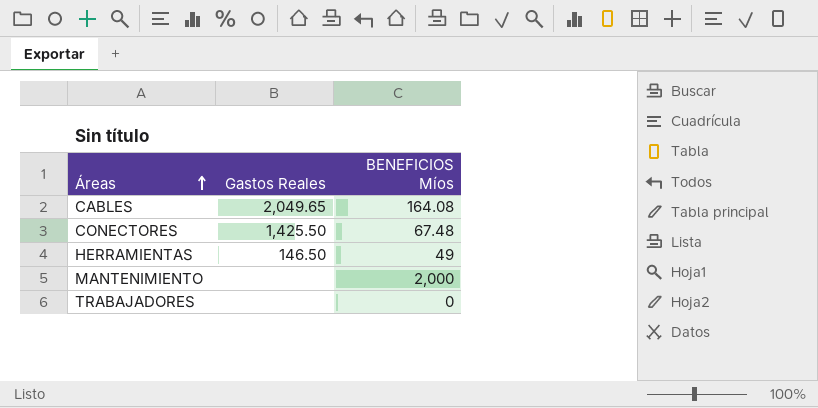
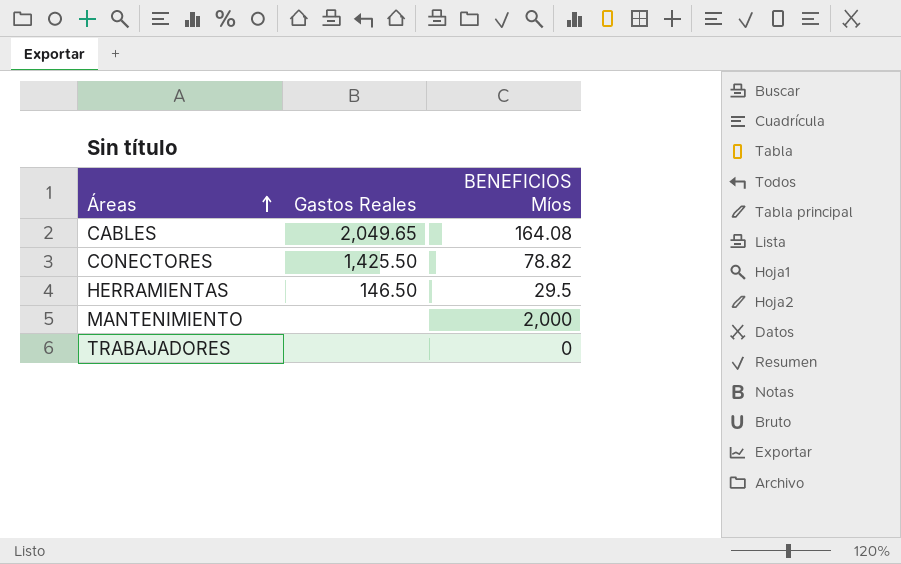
CONECTORES | BENEFICIOS Míos: 67.48 -> 78.82
HERRAMIENTAS | BENEFICIOS Míos: 49 -> 29.5

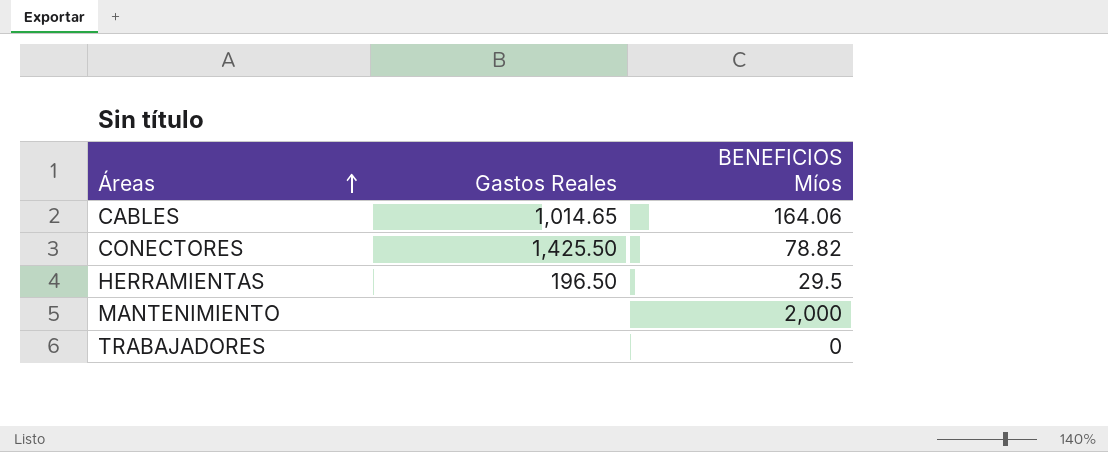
CABLES | Gastos Reales: 2,049.65 -> 1,014.65
CABLES | BENEFICIOS Míos: 164.08 -> 164.06
HERRAMIENTAS | Gastos Reales: 146.50 -> 196.50

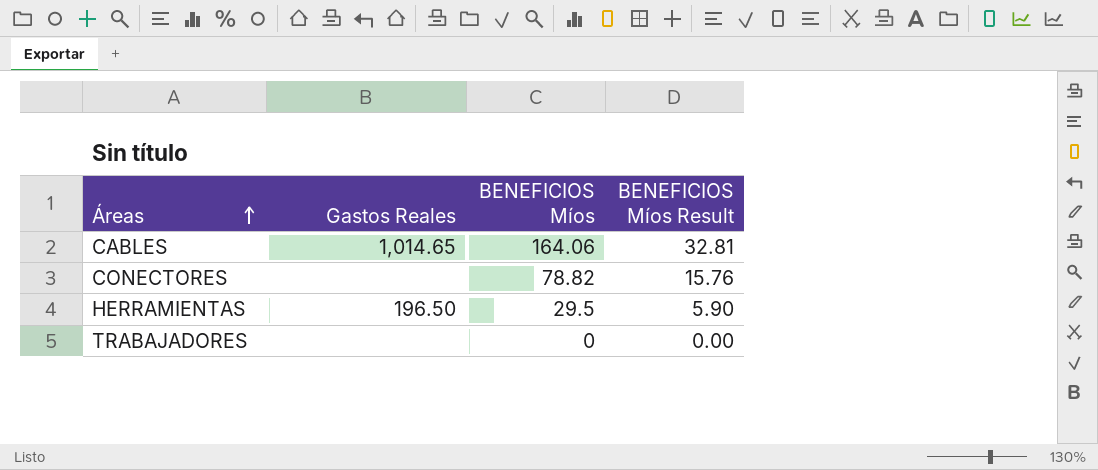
column BENEFICIOS Míos Result | formula: none -> [BENEFICIOS Míos] * 0.2
row MANTENIMIENTO: none | 2,000 -> none
CONECTORES | Gastos Reales: 1,425.50 -> none

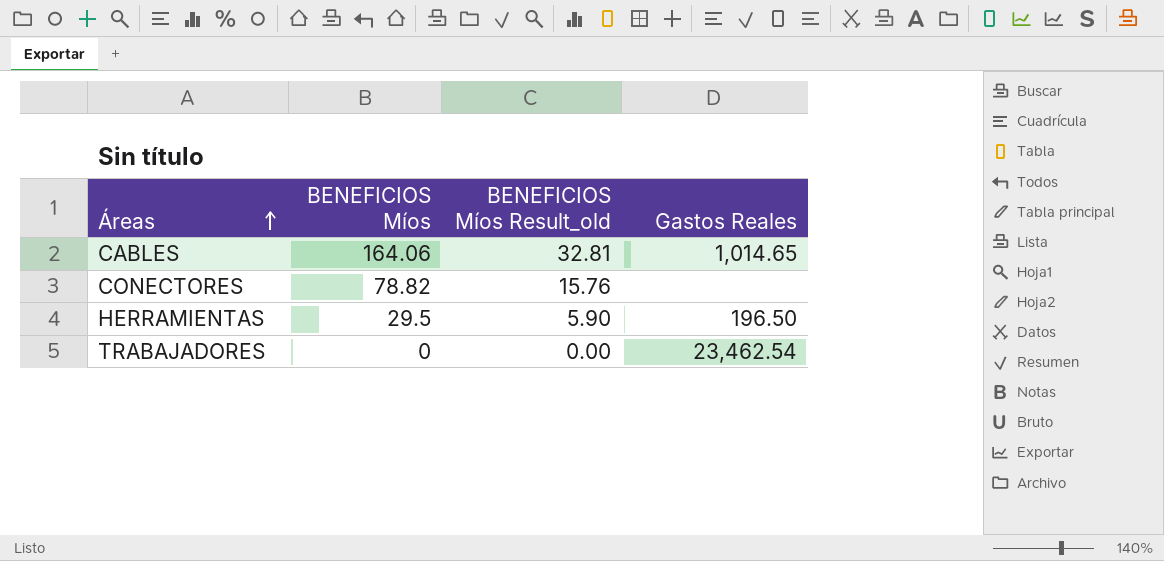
column name: BENEFICIOS Míos Result -> BENEFICIOS Míos Result_old
column Gastos Reales | position: 2 -> 4
TRABAJADORES | Gastos Reales: none -> 23,462.54

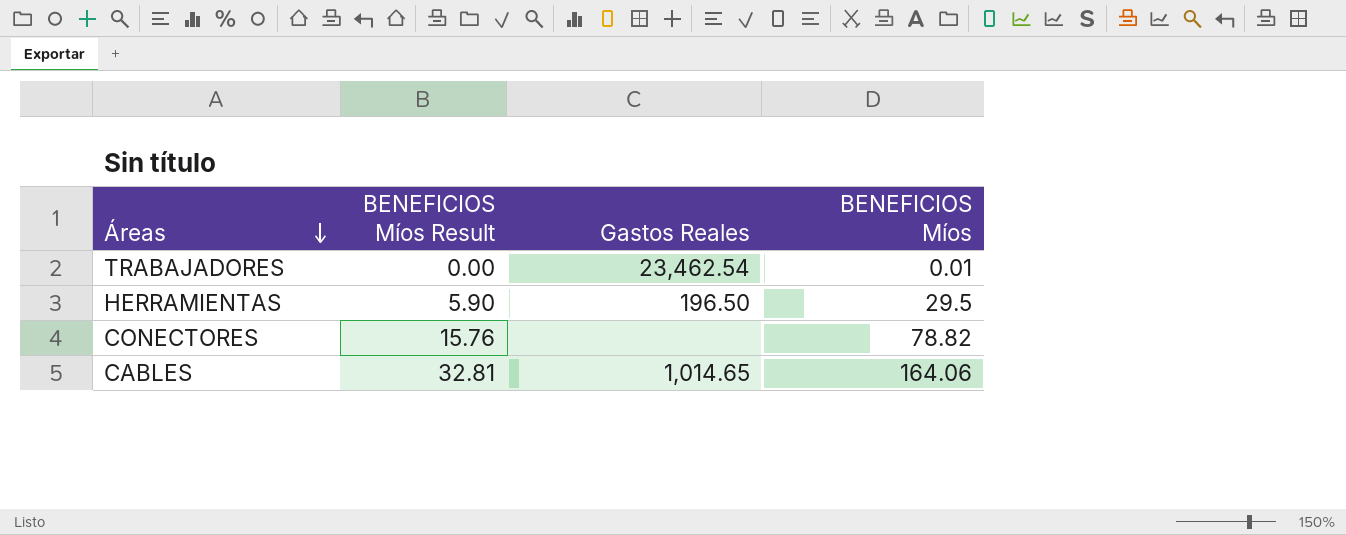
row order: Áreas ascending -> Áreas descending
column name: BENEFICIOS Míos Result_old -> BENEFICIOS Míos Result
column BENEFICIOS Míos | position: 2 -> 4
TRABAJADORES | BENEFICIOS Míos: 0 -> 0.01

